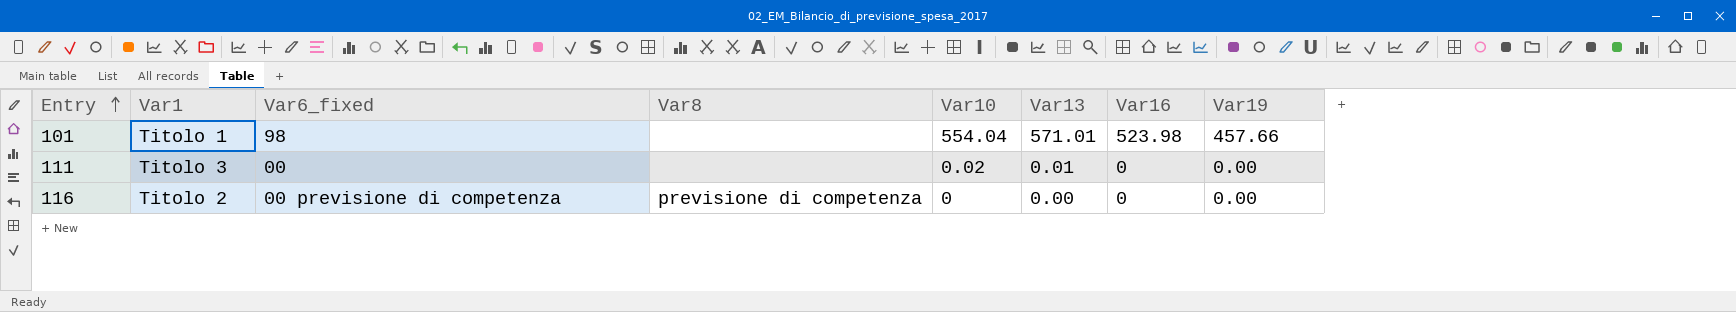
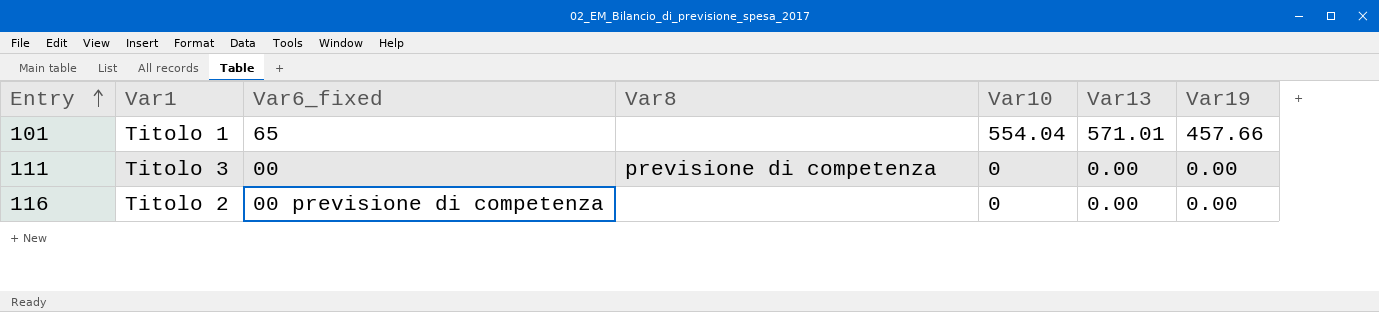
column Var16 | position: 7 -> none
101 | Var6_fixed: 98 -> 65
111 | Var8: none -> previsione di competenza
111 | Var10: 0.02 -> 0
111 | Var13: 0.01 -> 0.00
116 | Var8: previsione di competenza -> none

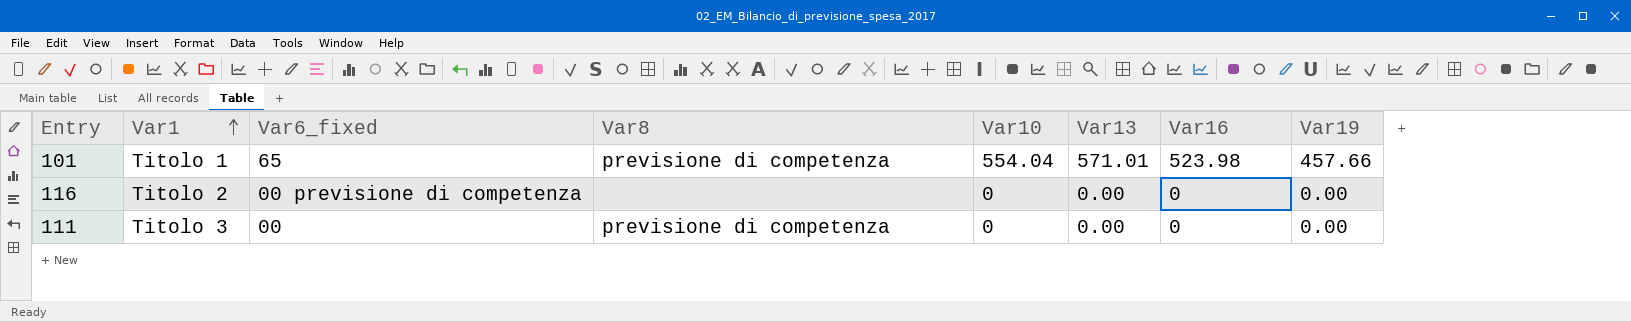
row order: Entry ascending -> Var1 ascending
column Var16 | position: none -> 7
101 | Var8: none -> previsione di competenza

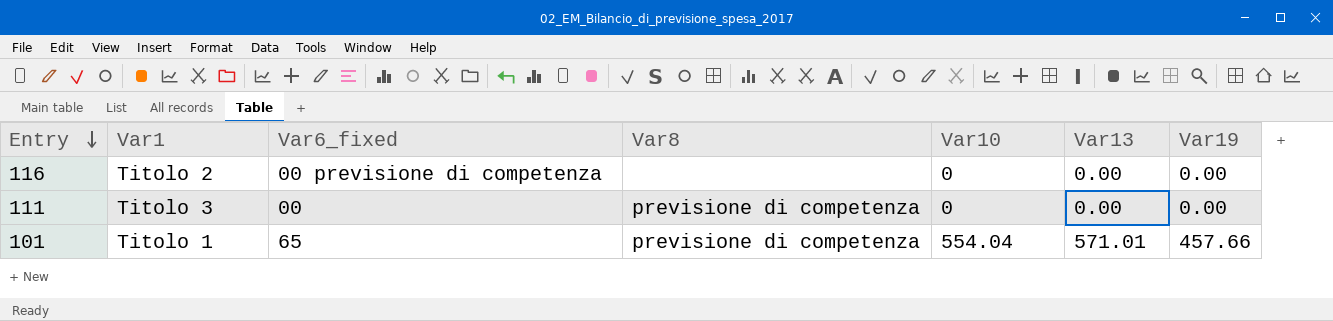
row order: Var1 ascending -> Entry descending
column Var16 | position: 7 -> none

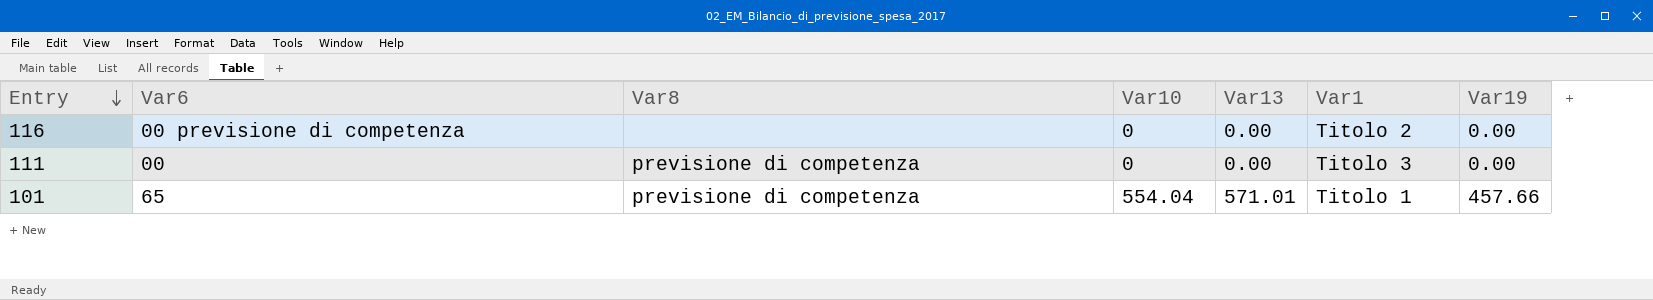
column name: Var6_fixed -> Var6
column Var1 | position: 2 -> 6

